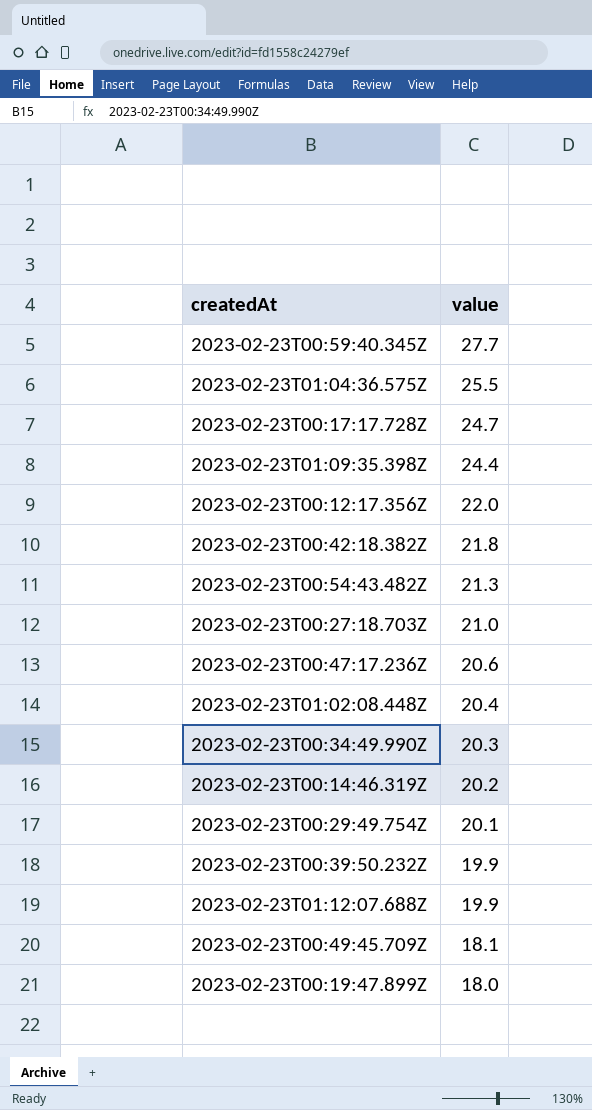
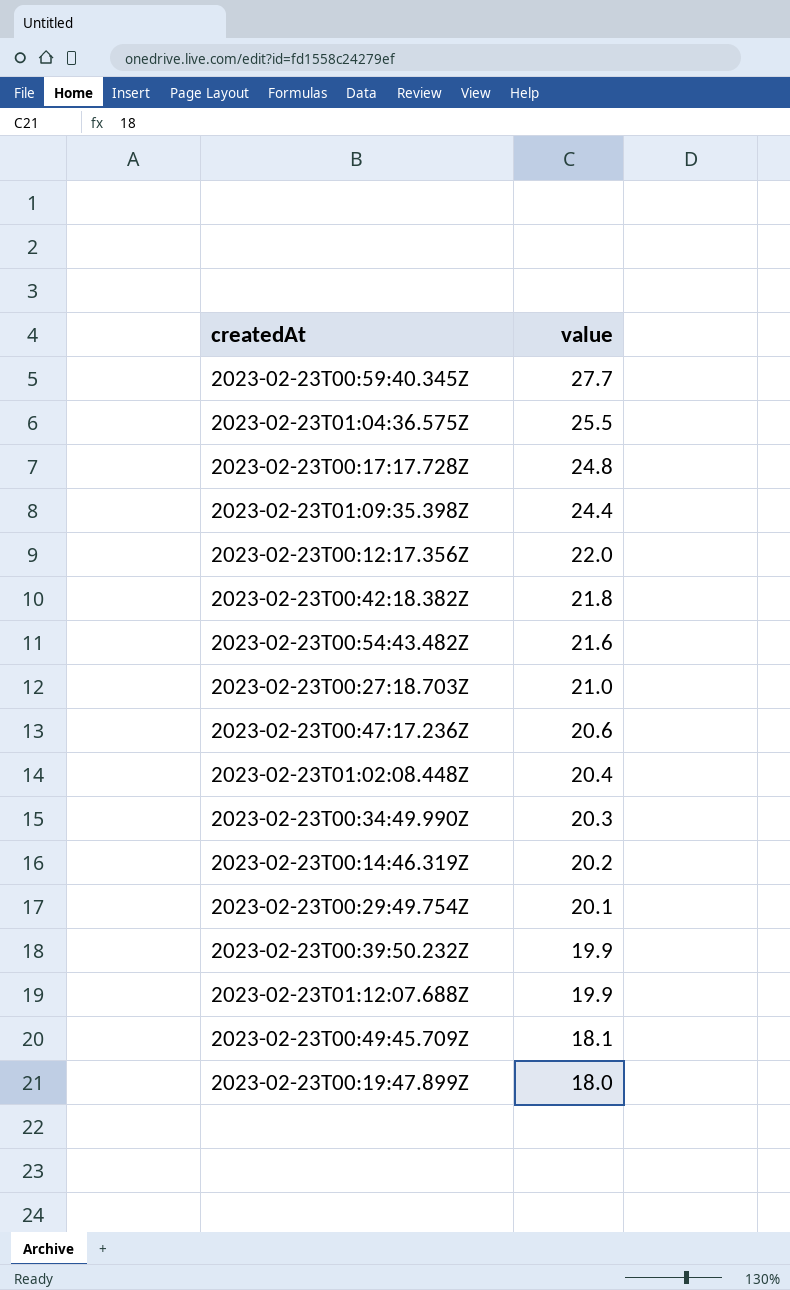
2023-02-23T00:17:17.728Z | value: 24.7 -> 24.8
2023-02-23T00:54:43.482Z | value: 21.3 -> 21.6

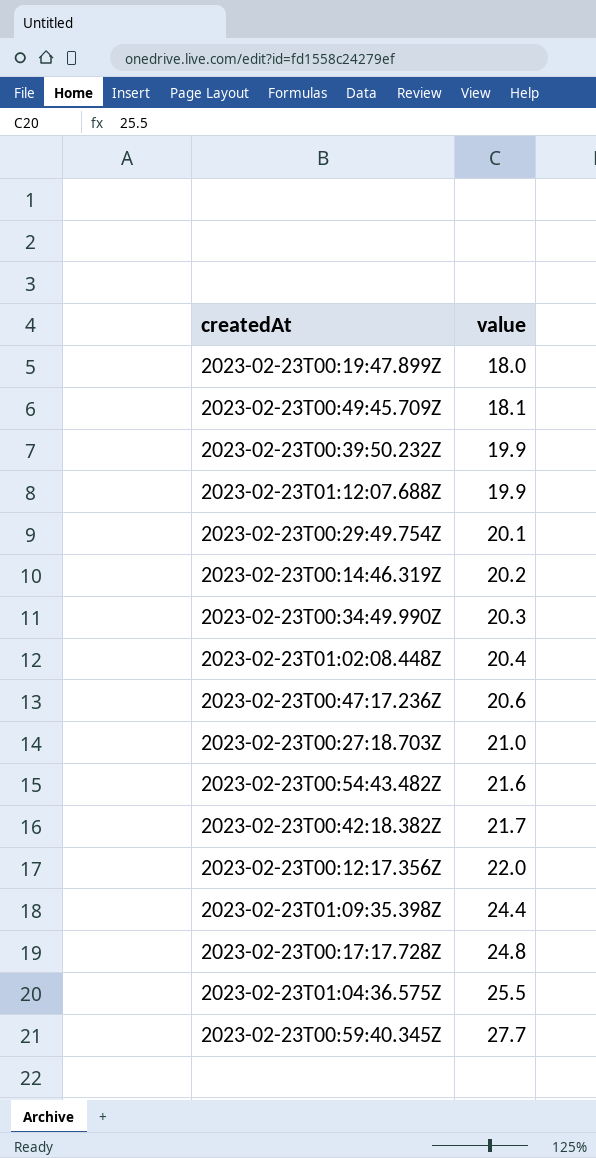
row order: value descending -> value ascending
2023-02-23T00:42:18.382Z | value: 21.8 -> 21.7

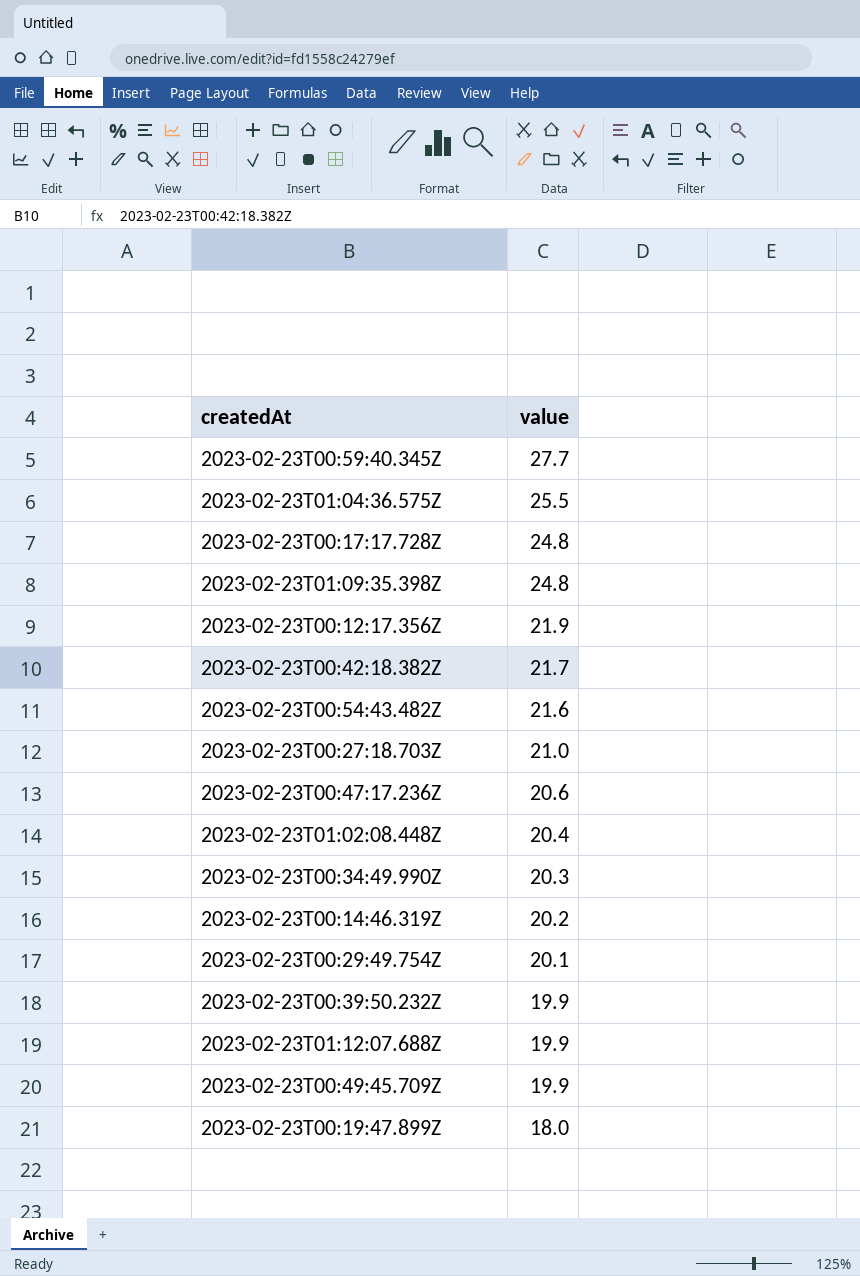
row order: value ascending -> value descending
2023-02-23T01:09:35.398Z | value: 24.4 -> 24.8
2023-02-23T00:12:17.356Z | value: 22.0 -> 21.9
2023-02-23T00:49:45.709Z | value: 18.1 -> 19.9

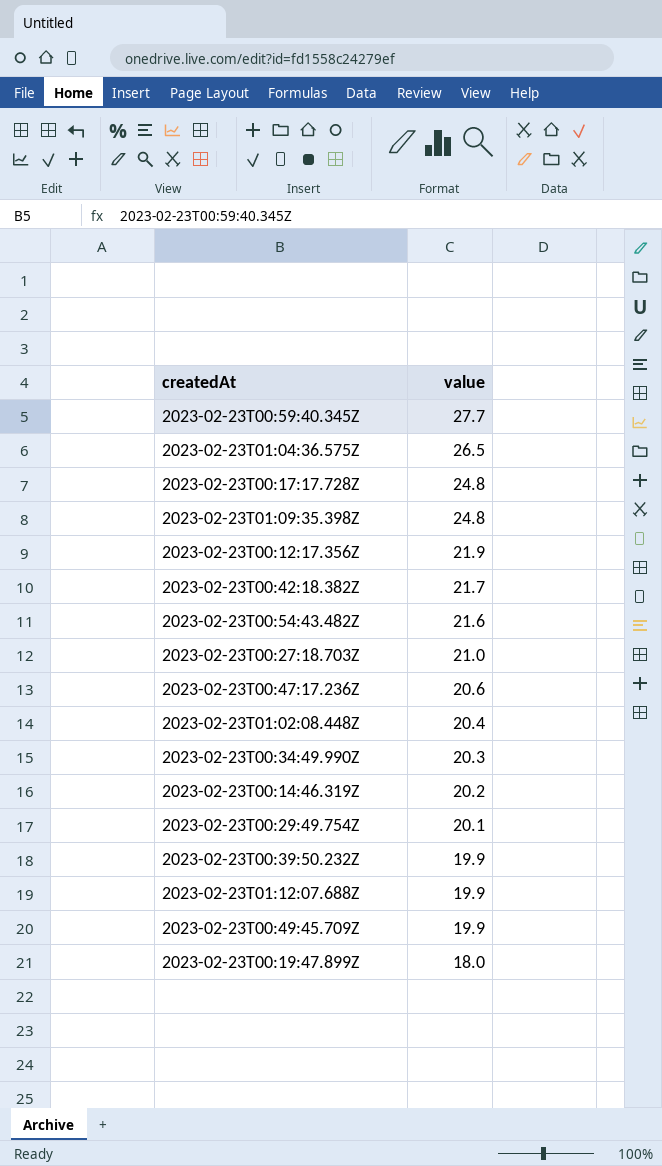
2023-02-23T01:04:36.575Z | value: 25.5 -> 26.5

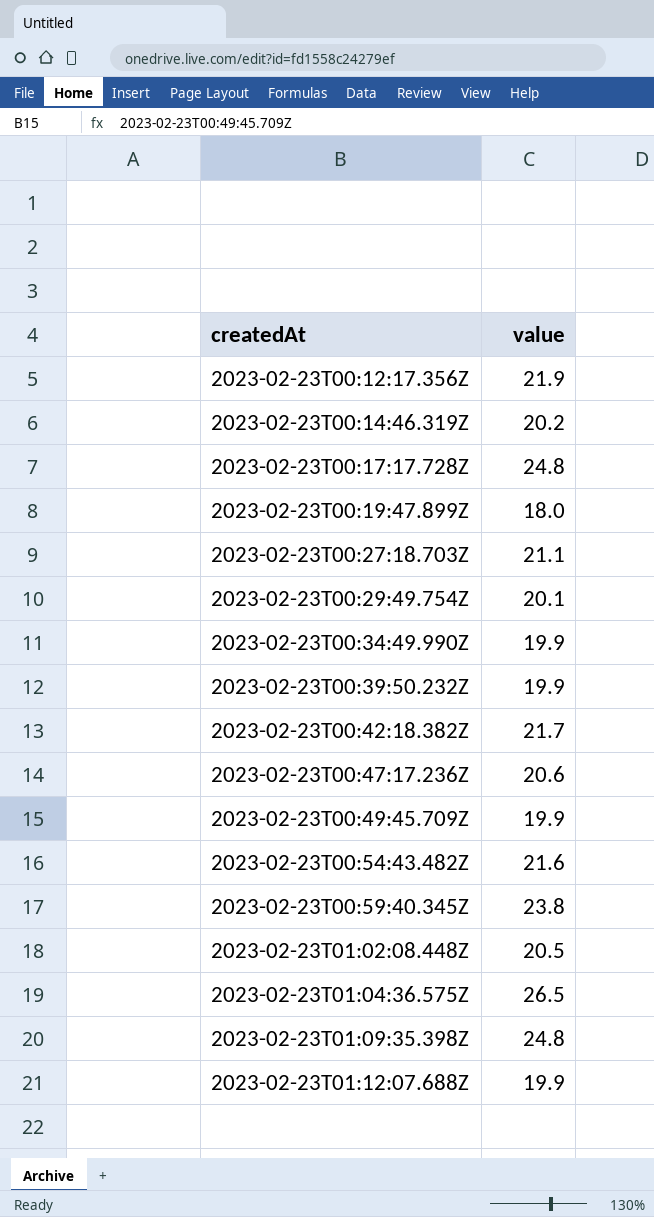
row order: value descending -> createdAt ascending
2023-02-23T00:27:18.703Z | value: 21.0 -> 21.1
2023-02-23T00:34:49.990Z | value: 20.3 -> 19.9
2023-02-23T00:59:40.345Z | value: 27.7 -> 23.8
2023-02-23T01:02:08.448Z | value: 20.4 -> 20.5

